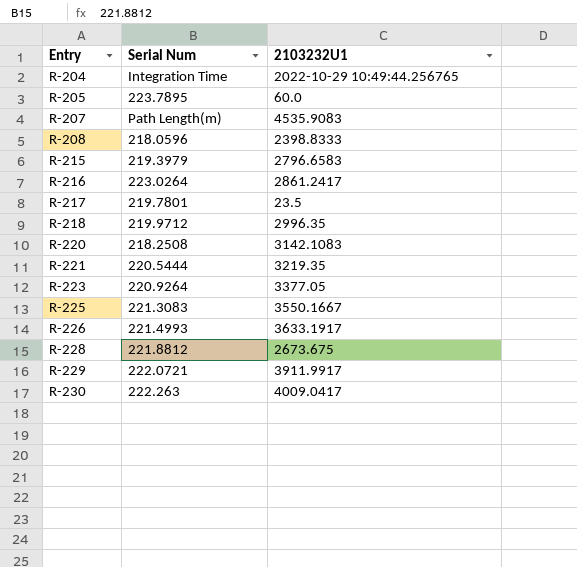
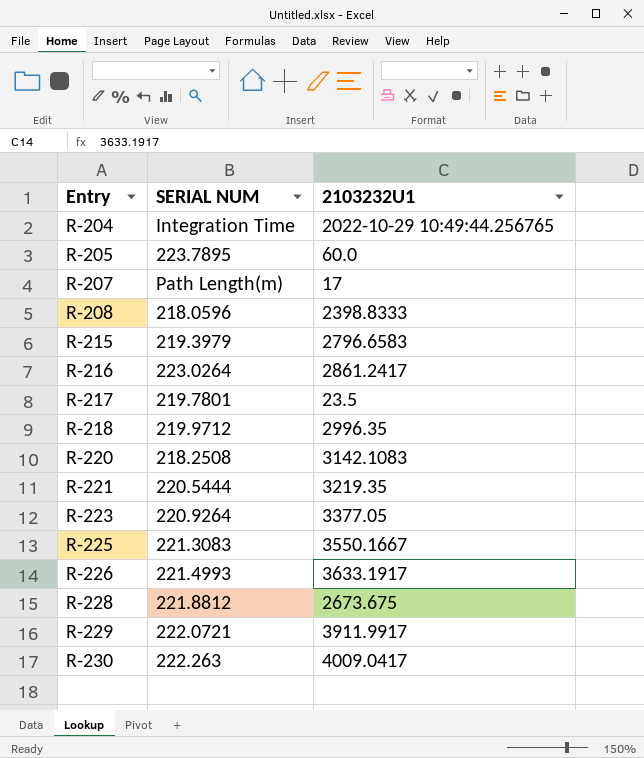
column name: Serial Num -> SERIAL NUM
R-207 | 2103232U1: 4535.9083 -> 17

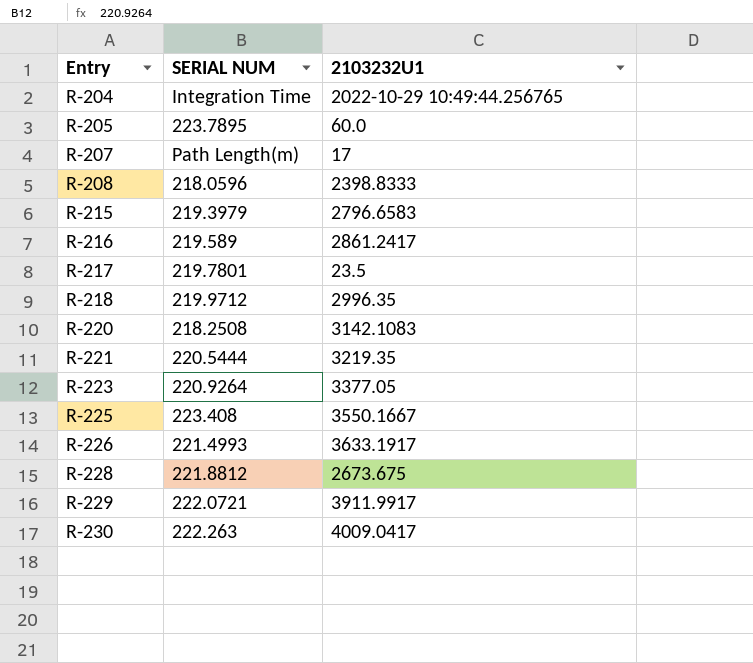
R-216 | SERIAL NUM: 223.0264 -> 219.589
R-225 | SERIAL NUM: 221.3083 -> 223.408

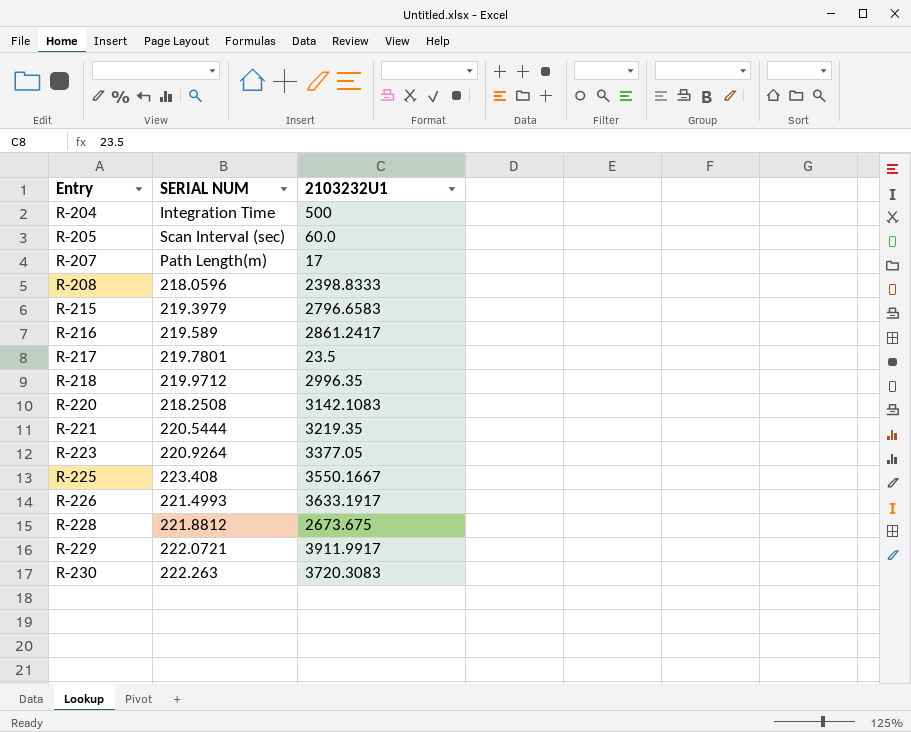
R-204 | 2103232U1: 2022-10-29 10:49:44.256765 -> 500
R-205 | SERIAL NUM: 223.7895 -> Scan Interval (sec)
R-230 | 2103232U1: 4009.0417 -> 3720.3083

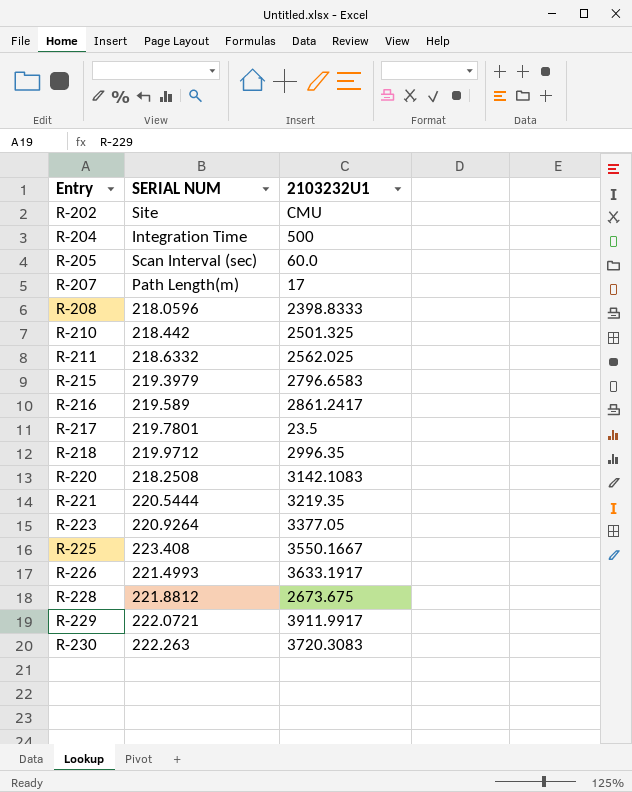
row R-202: none -> Site | CMU
row R-210: none -> 218.442 | 2501.325
row R-211: none -> 218.6332 | 2562.025

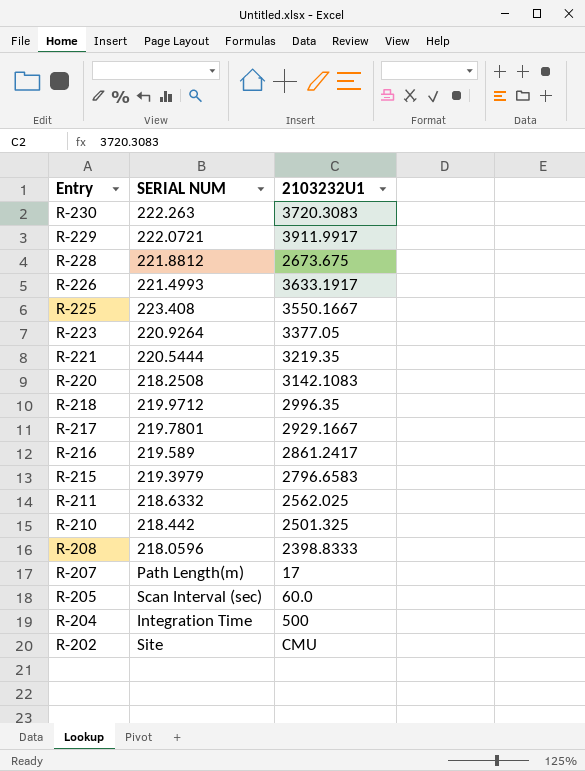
row order: Entry ascending -> Entry descending
R-217 | 2103232U1: 23.5 -> 2929.1667

